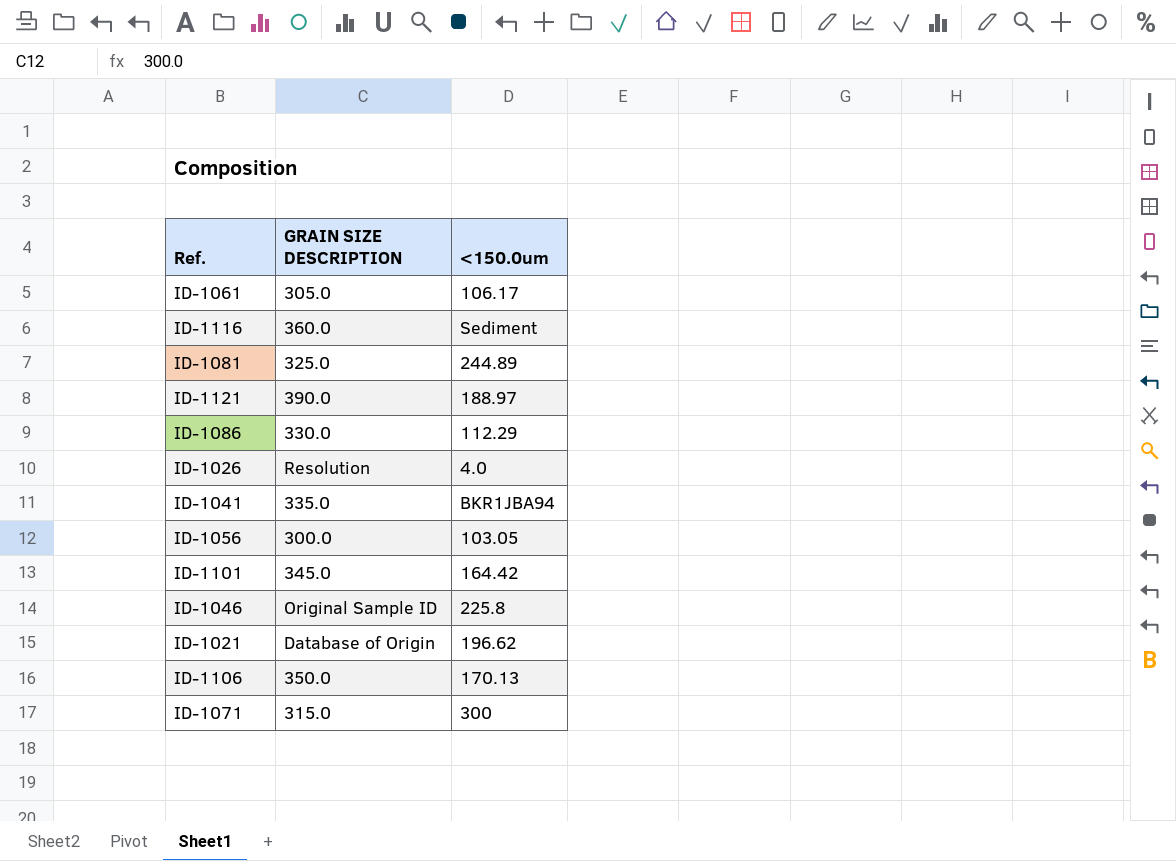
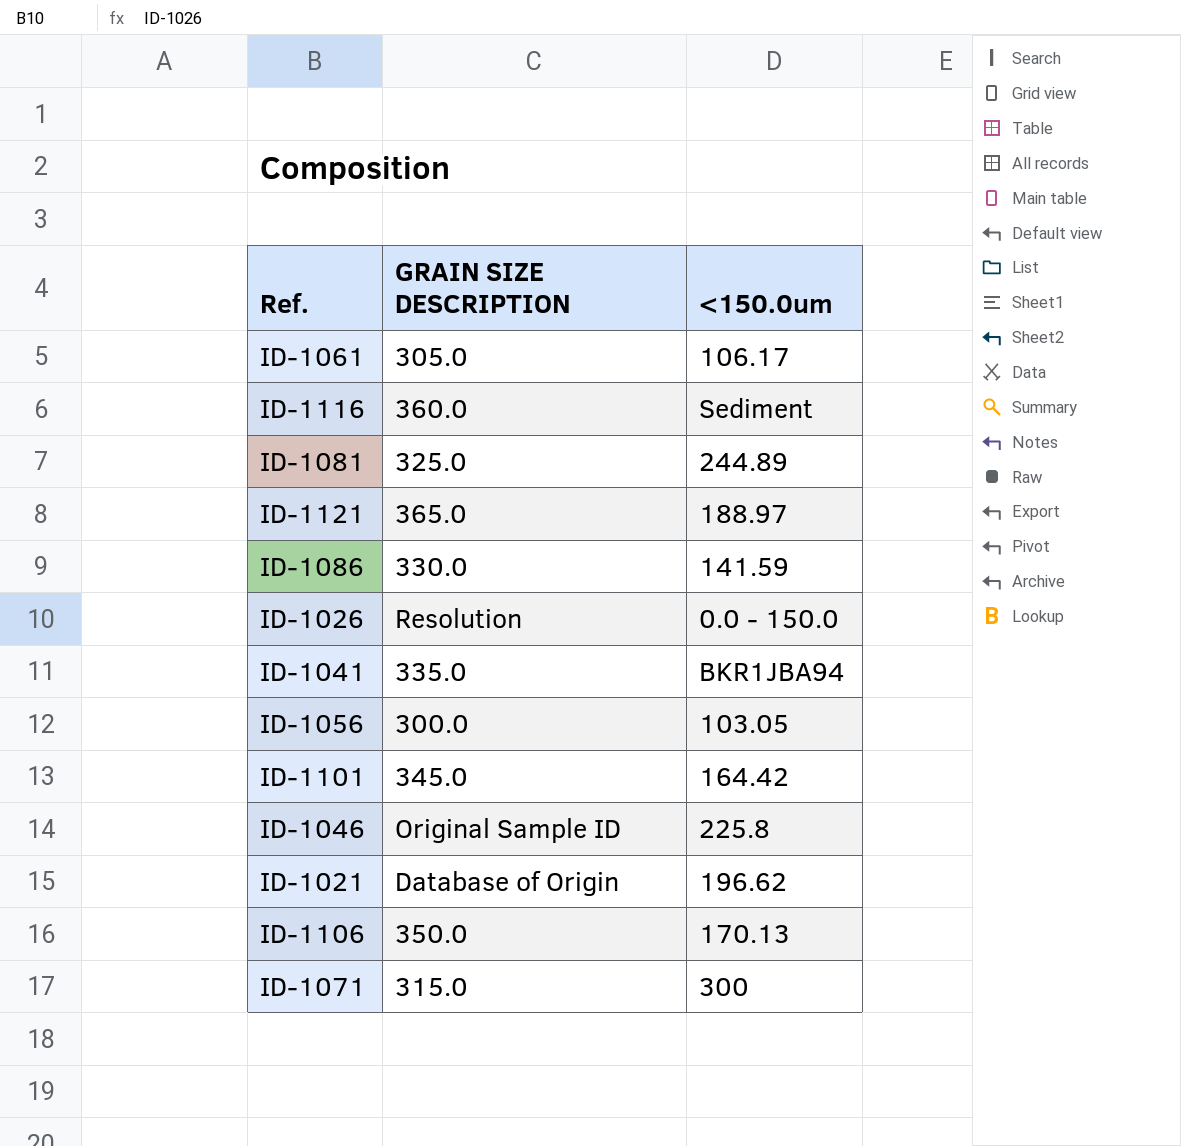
ID-1121 | GRAIN SIZE DESCRIPTION: 390.0 -> 365.0
ID-1086 | <150.0um: 112.29 -> 141.59
ID-1026 | <150.0um: 4.0 -> 0.0 - 150.0

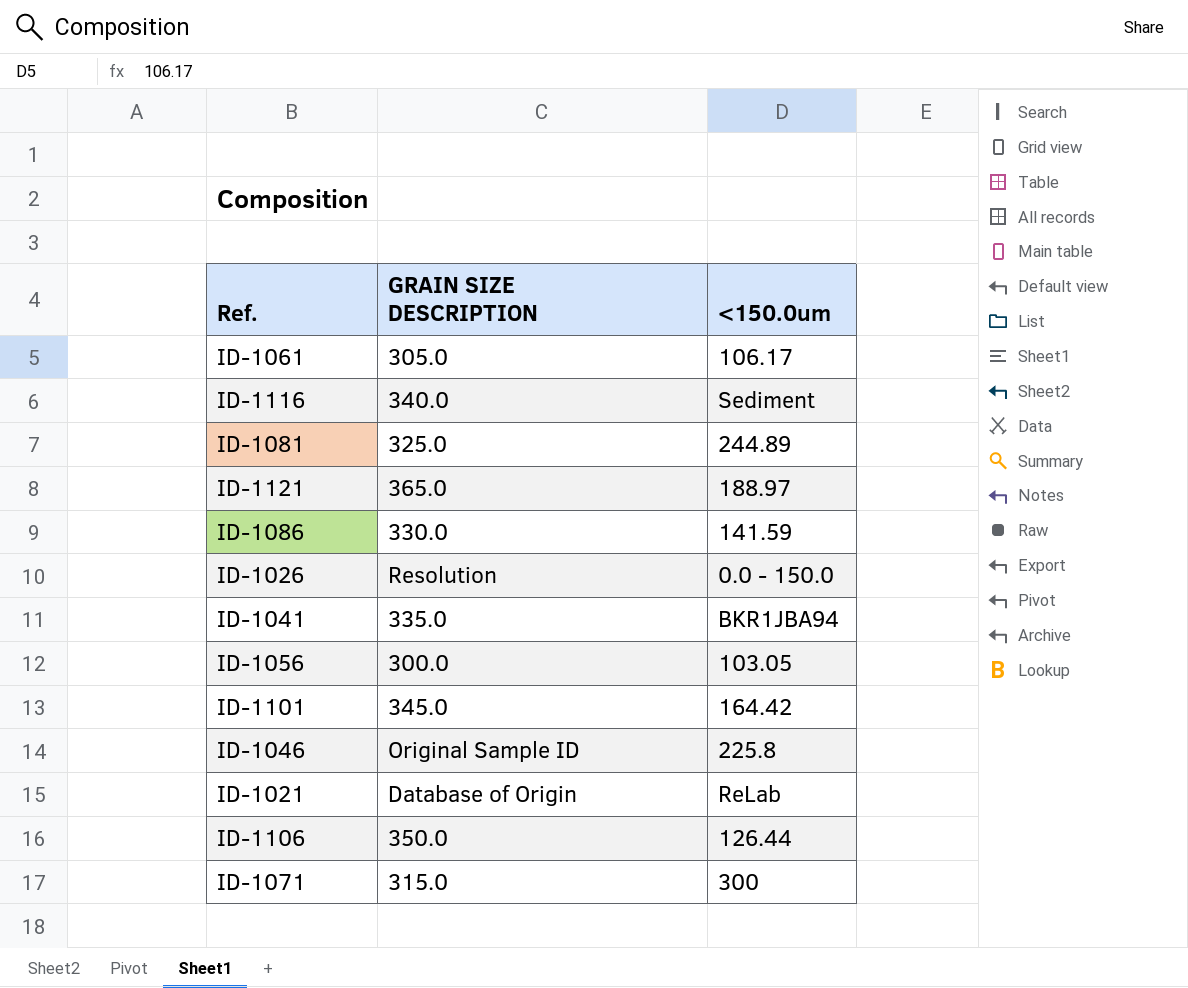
ID-1116 | GRAIN SIZE DESCRIPTION: 360.0 -> 340.0
ID-1021 | <150.0um: 196.62 -> ReLab
ID-1106 | <150.0um: 170.13 -> 126.44

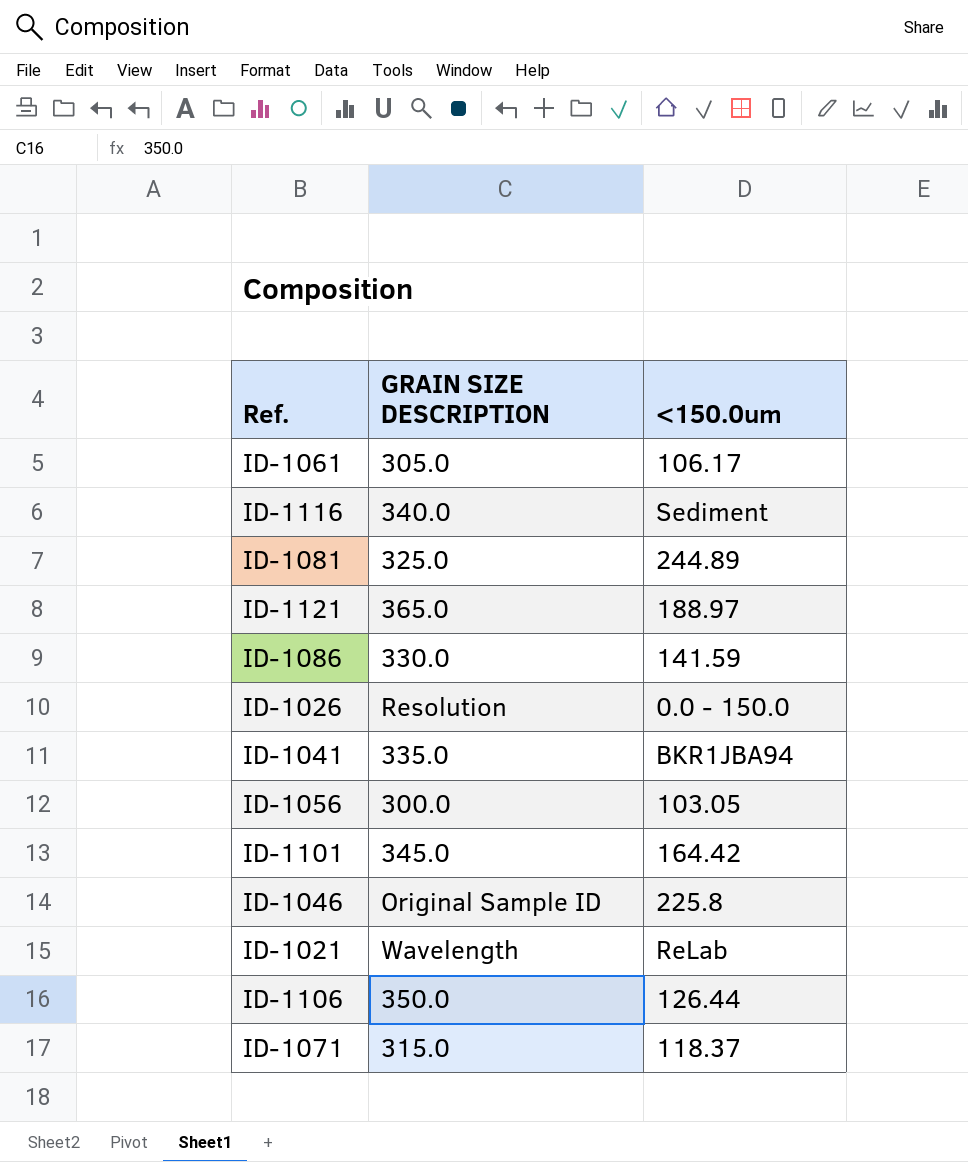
ID-1021 | GRAIN SIZE DESCRIPTION: Database of Origin -> Wavelength
ID-1071 | <150.0um: 300 -> 118.37

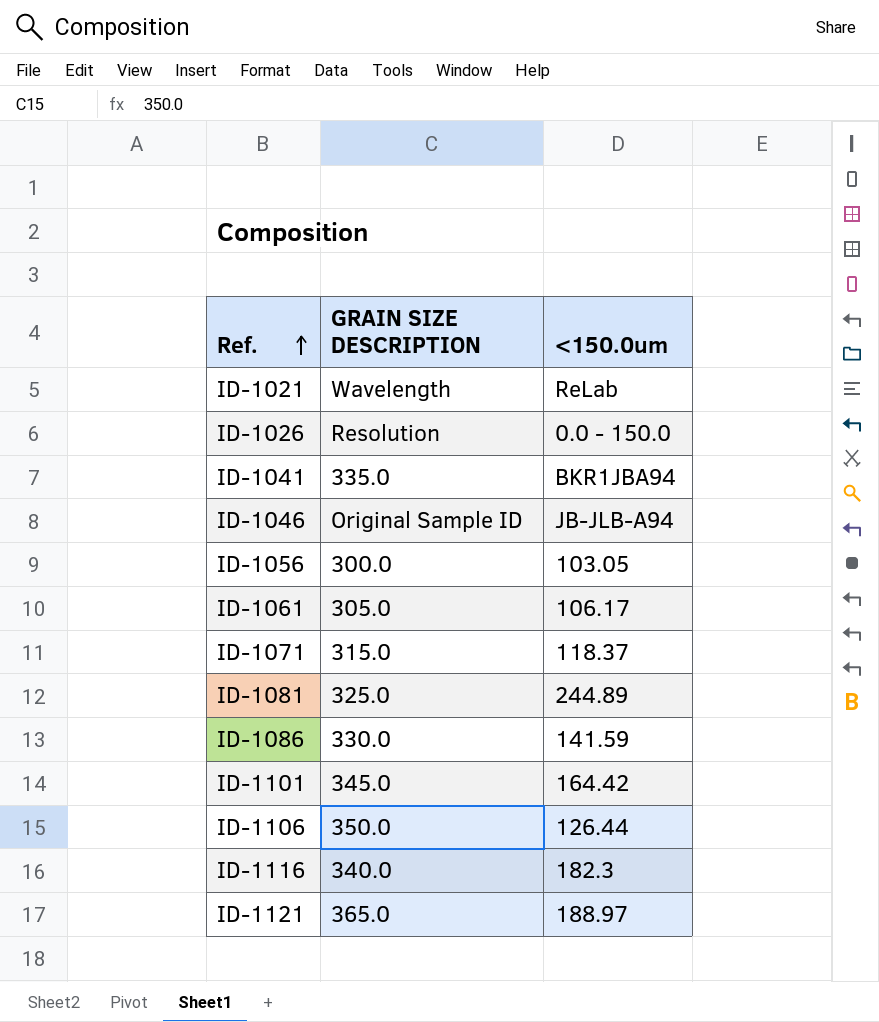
row order: none -> Ref. ascending
ID-1046 | <150.0um: 225.8 -> JB-JLB-A94
ID-1116 | <150.0um: Sediment -> 182.3

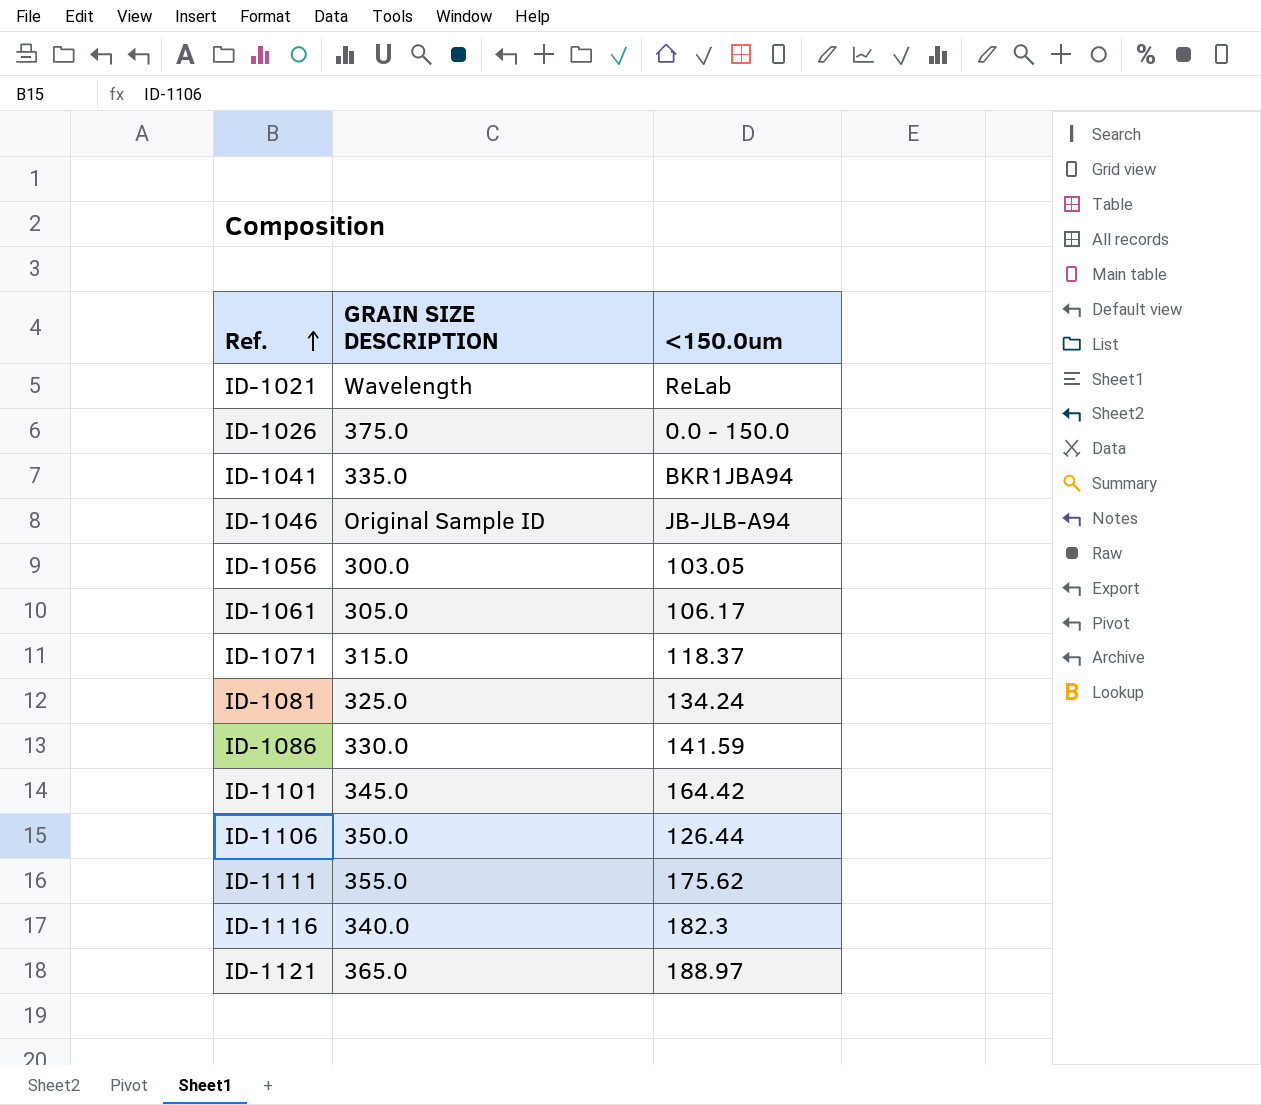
ID-1026 | GRAIN SIZE DESCRIPTION: Resolution -> 375.0
ID-1081 | <150.0um: 244.89 -> 134.24
row ID-1111: none -> 355.0 | 175.62

